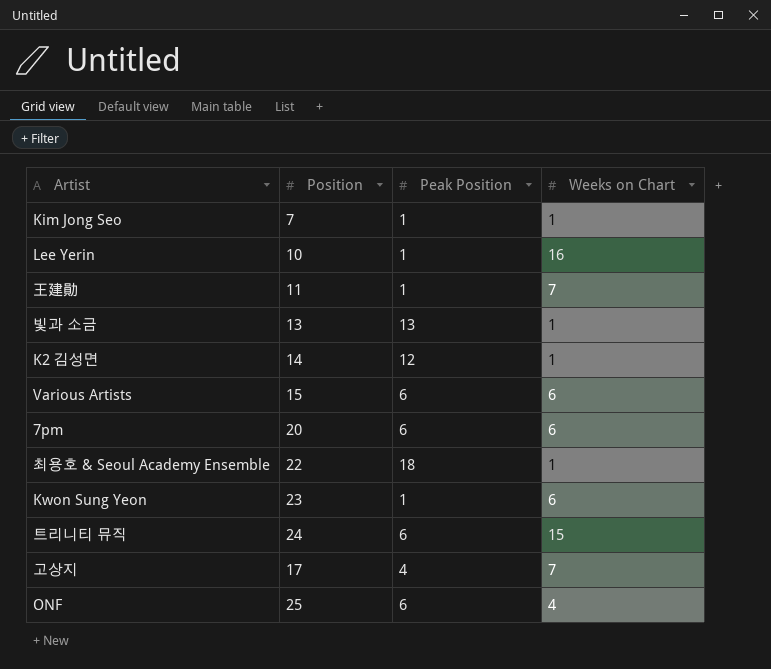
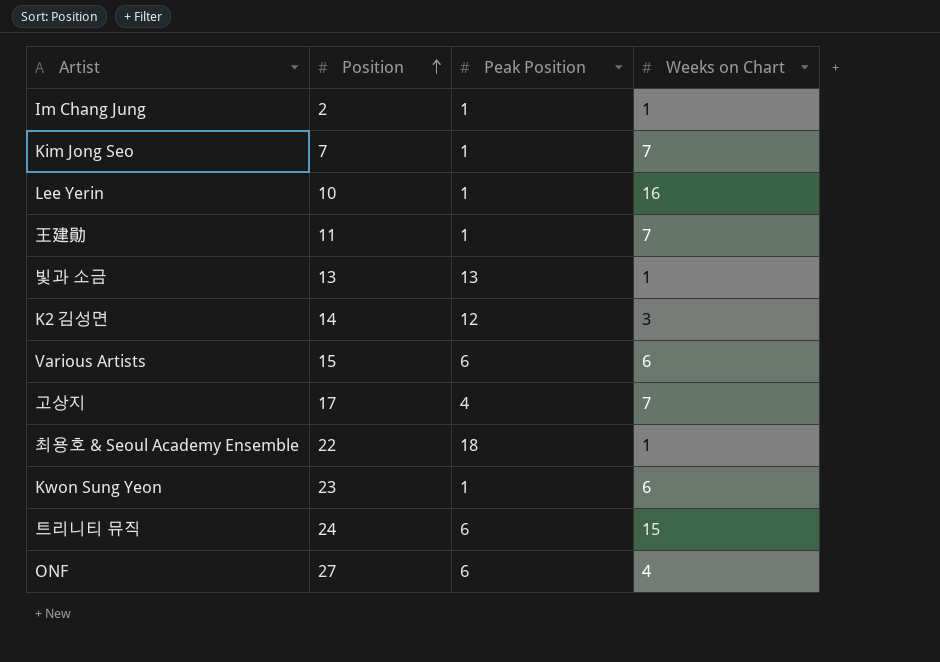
row order: none -> Position ascending
row 7pm: 20 | 6 | 6 -> none
row Im Chang Jung: none -> 2 | 1 | 1
Kim Jong Seo | Weeks on Chart: 1 -> 7
K2 김성면 | Weeks on Chart: 1 -> 3
ONF | Position: 25 -> 27

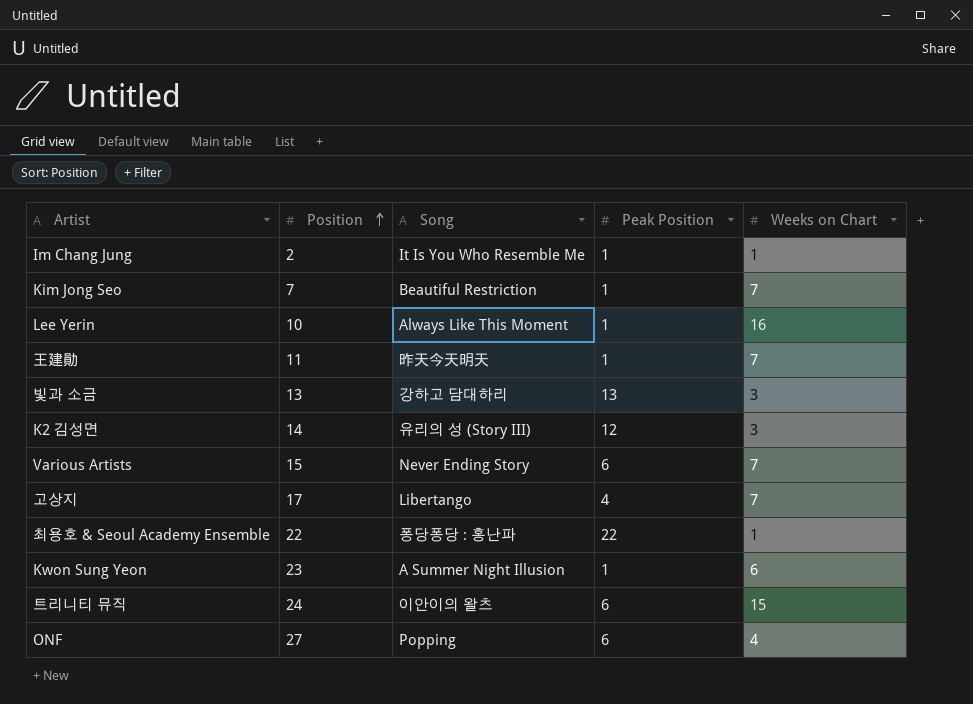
column Song | position: none -> 3
빛과 소금 | Weeks on Chart: 1 -> 3
Various Artists | Weeks on Chart: 6 -> 7
최용호 & Seoul Academy Ensemble | Peak Position: 18 -> 22

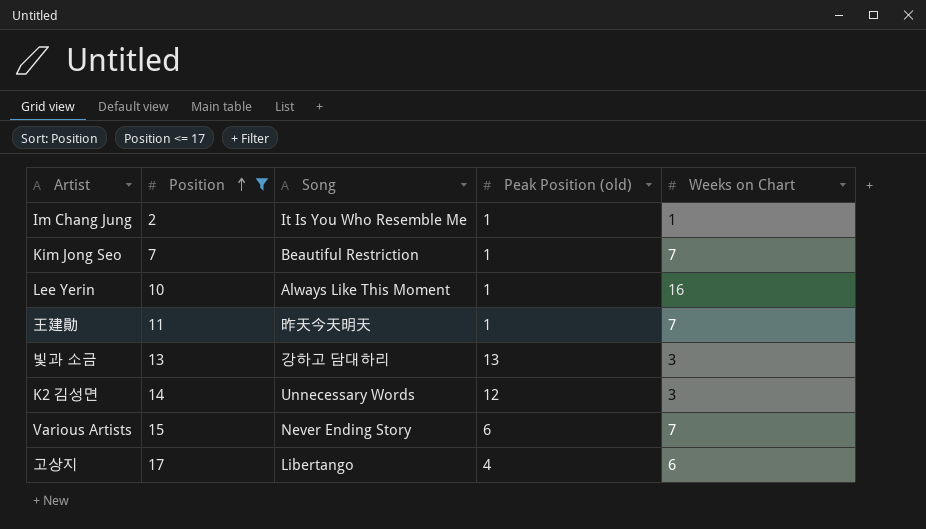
filter: none -> Position <= 17
column name: Peak Position -> Peak Position (old)
K2 김성면 | Song: 유리의 성 (Story III) -> Unnecessary Words
고상지 | Weeks on Chart: 7 -> 6

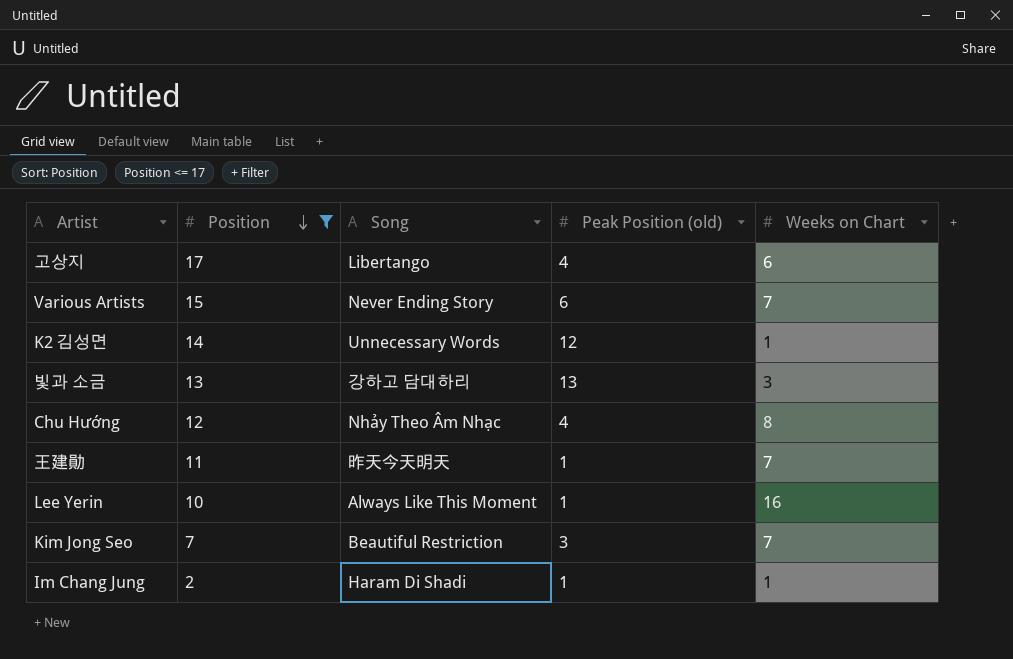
row order: Position ascending -> Position descending
K2 김성면 | Weeks on Chart: 3 -> 1
row Chu Hường: none -> 12 | Nhảy Theo Âm Nhạc | 4 | 8
Kim Jong Seo | Peak Position (old): 1 -> 3
Im Chang Jung | Song: It Is You Who Resemble Me -> Haram Di Shadi

